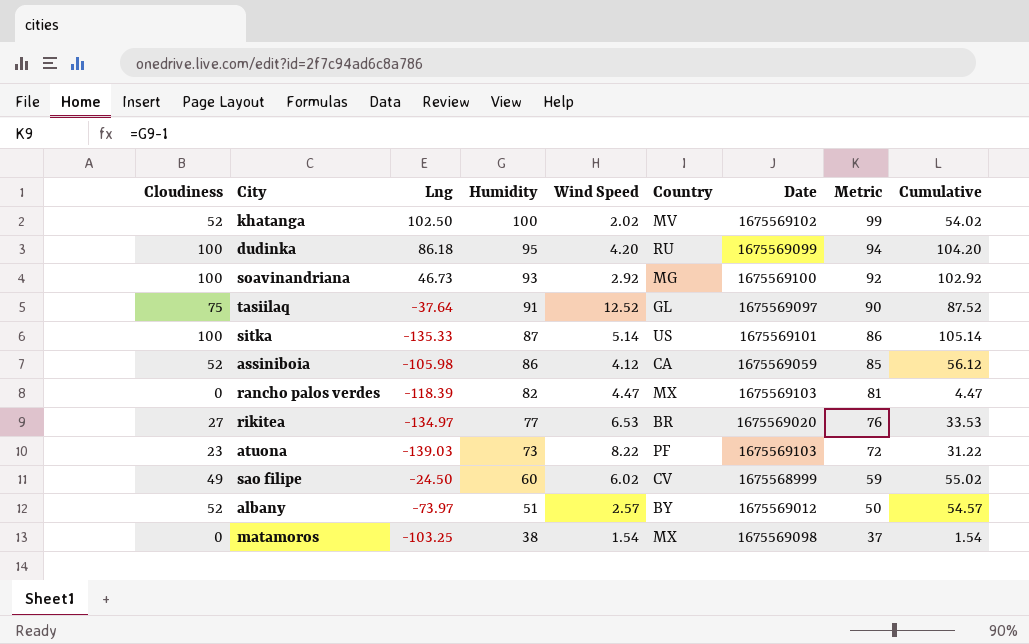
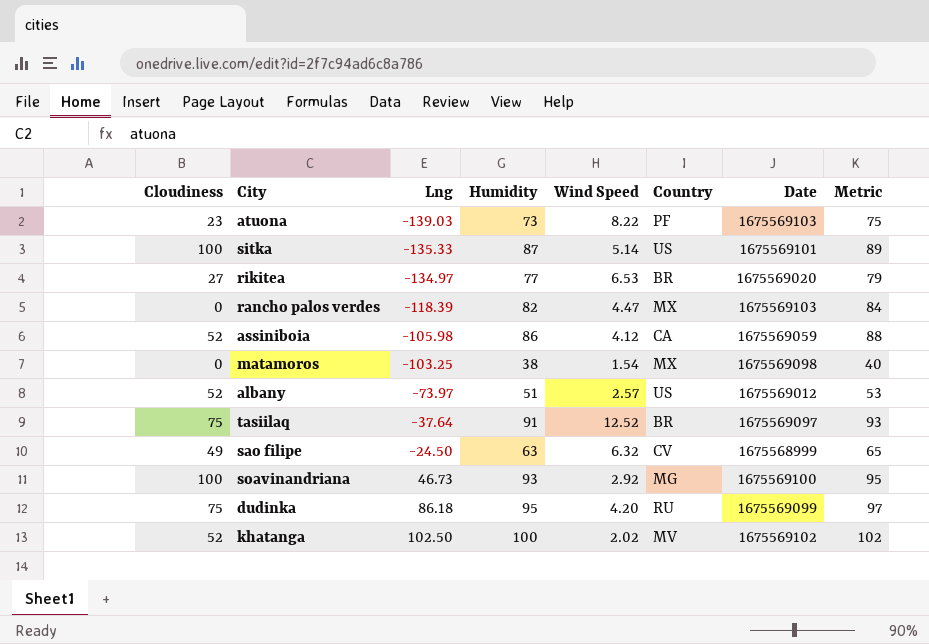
row order: Humidity descending -> Lng ascending
column Cumulative | formula: [Cloudiness] + [Wind Speed] -> none
column Metric | formula: [Humidity] - 1 -> [Humidity] + 2
albany | Country: BY -> US
tasiilaq | Country: GL -> BR
sao filipe | Humidity: 60 -> 63
sao filipe | Wind Speed: 6.02 -> 6.32
dudinka | Cloudiness: 100 -> 75

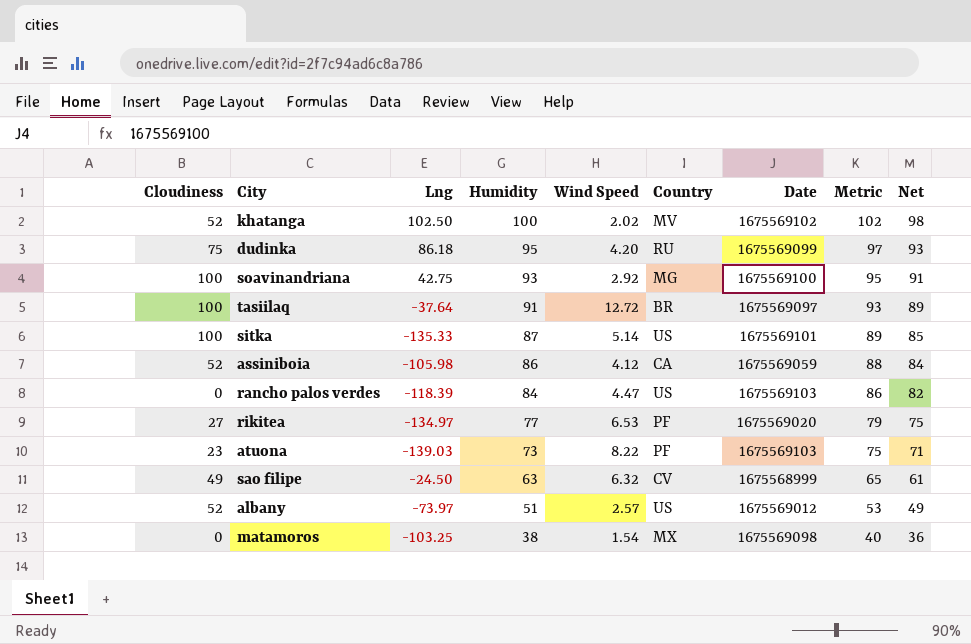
row order: Lng ascending -> Humidity descending
column Net | formula: none -> [Humidity] - 2
soavinandriana | Lng: 46.73 -> 42.75
tasiilaq | Cloudiness: 75 -> 100
tasiilaq | Wind Speed: 12.52 -> 12.72
rancho palos verdes | Humidity: 82 -> 84
rancho palos verdes | Country: MX -> US
rancho palos verdes | Metric: 84 -> 86
rikitea | Country: BR -> PF

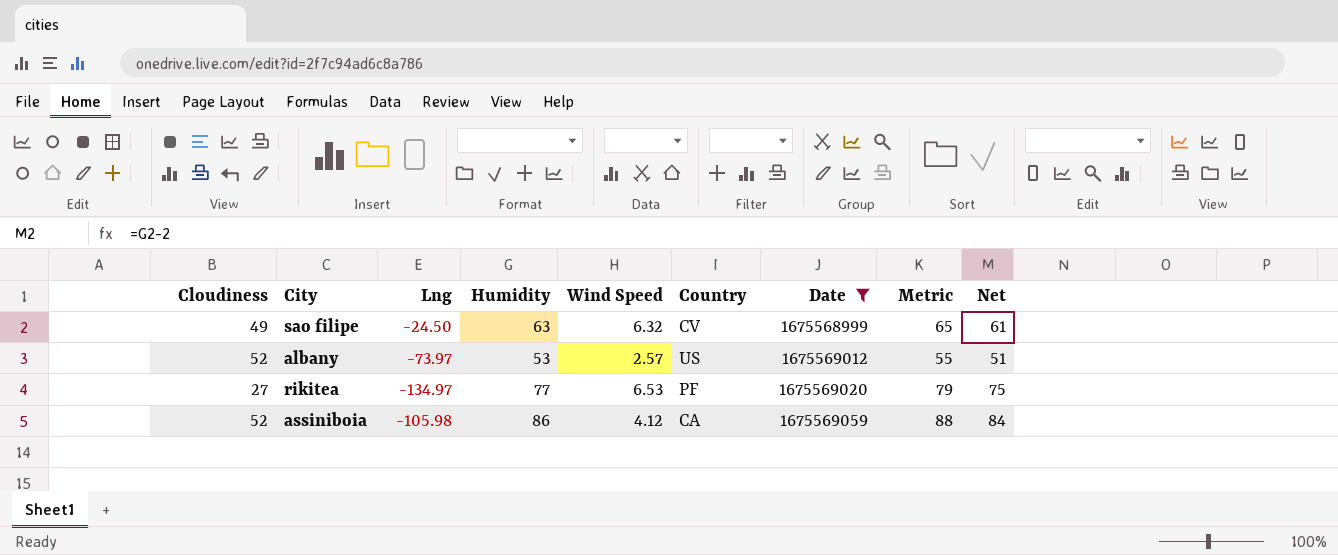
filter: none -> Date <= 1675569059
row order: Humidity descending -> Date ascending
albany | Humidity: 51 -> 53
albany | Metric: 53 -> 55
albany | Net: 49 -> 51

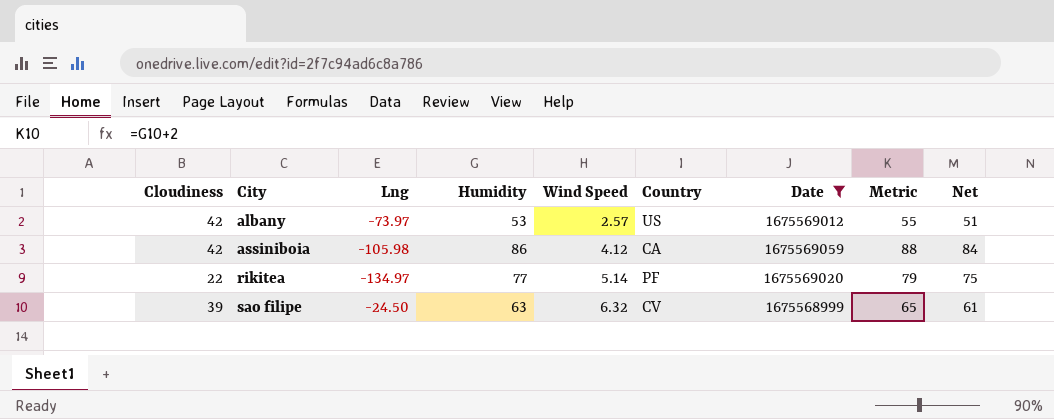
row order: Date ascending -> City ascending
albany | Cloudiness: 52 -> 42
assiniboia | Cloudiness: 52 -> 42
rikitea | Cloudiness: 27 -> 22
rikitea | Wind Speed: 6.53 -> 5.14
sao filipe | Cloudiness: 49 -> 39

